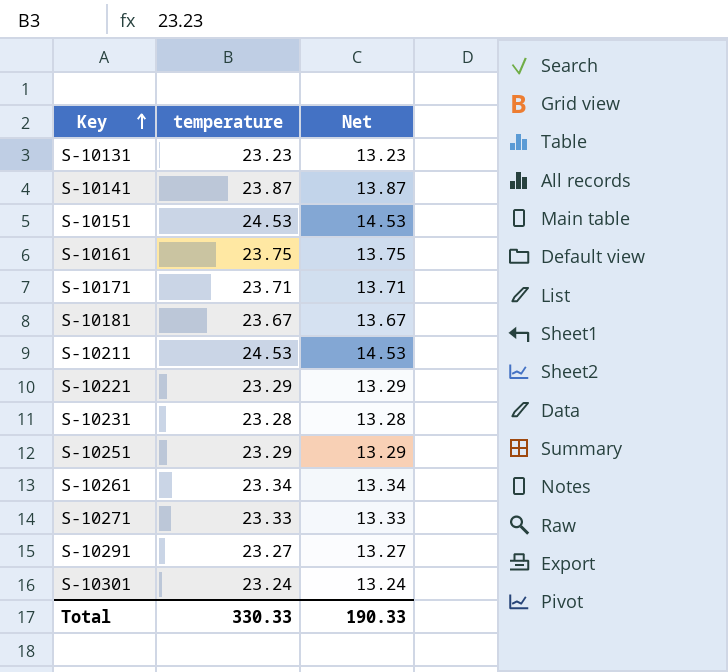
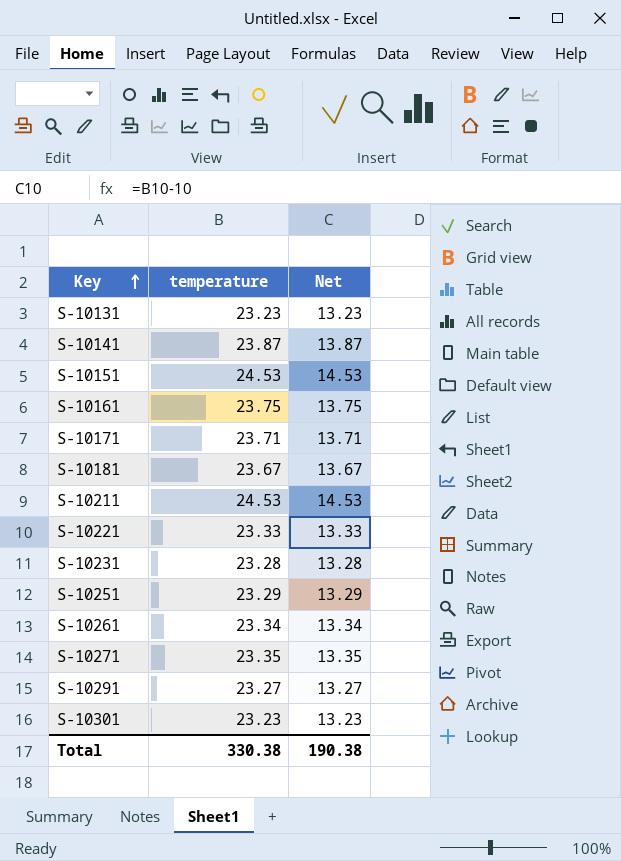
S-10221 | temperature: 23.29 -> 23.33
S-10221 | Net: 13.29 -> 13.33
S-10271 | temperature: 23.33 -> 23.35
S-10271 | Net: 13.33 -> 13.35
S-10301 | temperature: 23.24 -> 23.23
S-10301 | Net: 13.24 -> 13.23
Total | temperature: 330.33 -> 330.38
Total | Net: 190.33 -> 190.38

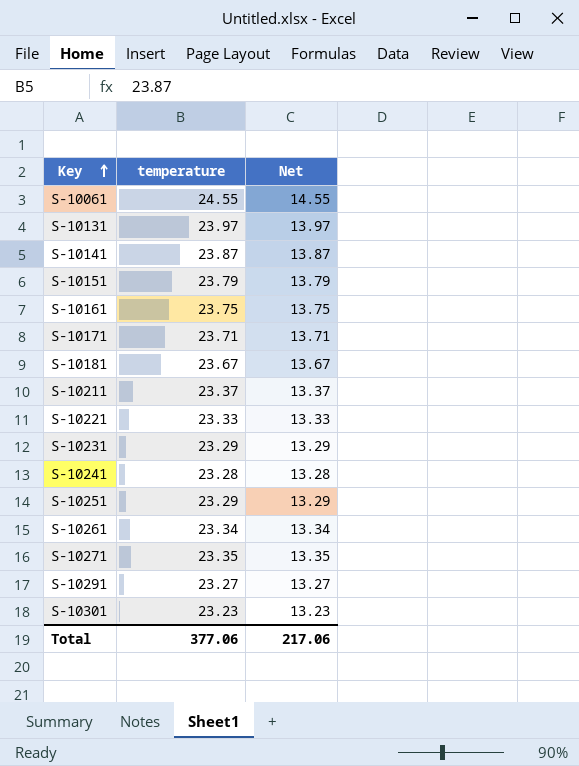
row S-10061: none -> 24.55 | 14.55
S-10131 | temperature: 23.23 -> 23.97
S-10131 | Net: 13.23 -> 13.97
S-10151 | temperature: 24.53 -> 23.79
S-10151 | Net: 14.53 -> 13.79
S-10211 | temperature: 24.53 -> 23.37
S-10211 | Net: 14.53 -> 13.37
S-10231 | temperature: 23.28 -> 23.29
S-10231 | Net: 13.28 -> 13.29
row S-10241: none -> 23.28 | 13.28
Total | temperature: 330.38 -> 377.06
Total | Net: 190.38 -> 217.06

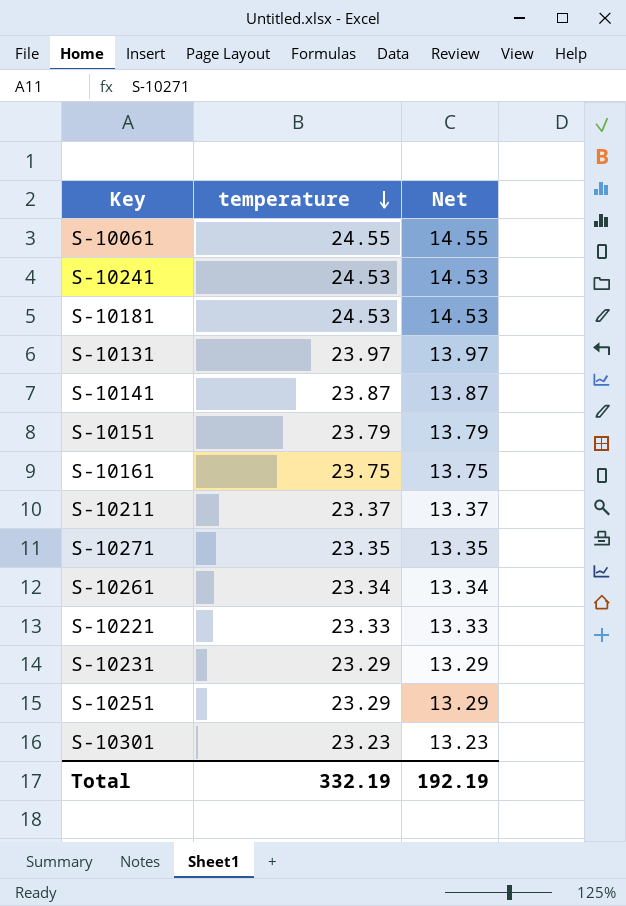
row order: Key ascending -> temperature descending
row S-10171: 23.71 | 13.71 -> none
row S-10291: 23.27 | 13.27 -> none
S-10241 | temperature: 23.28 -> 24.53
S-10241 | Net: 13.28 -> 14.53
S-10181 | temperature: 23.67 -> 24.53
S-10181 | Net: 13.67 -> 14.53
Total | temperature: 377.06 -> 332.19
Total | Net: 217.06 -> 192.19

